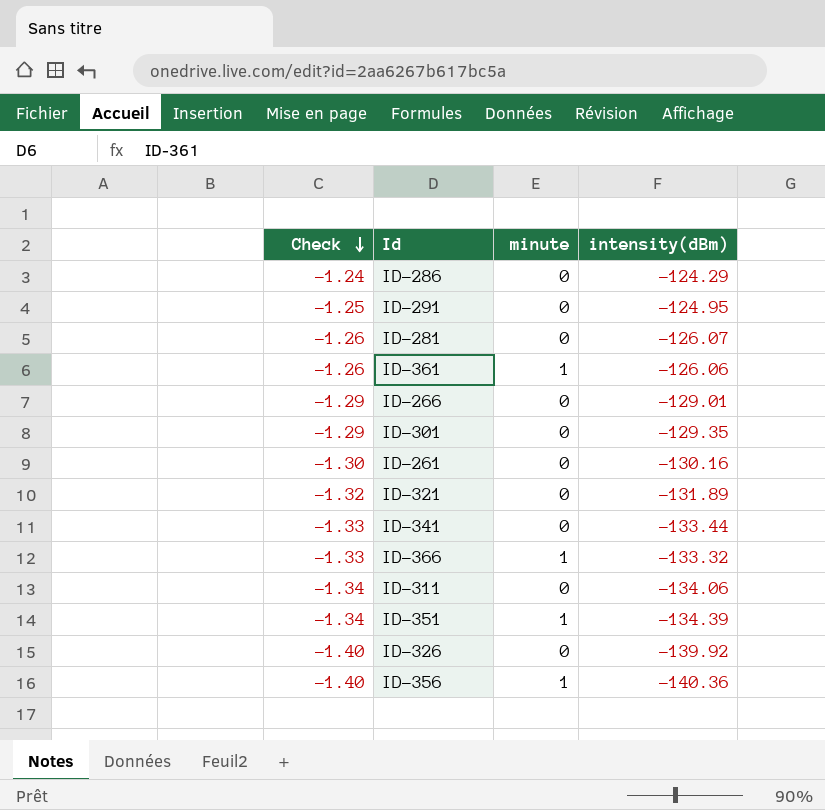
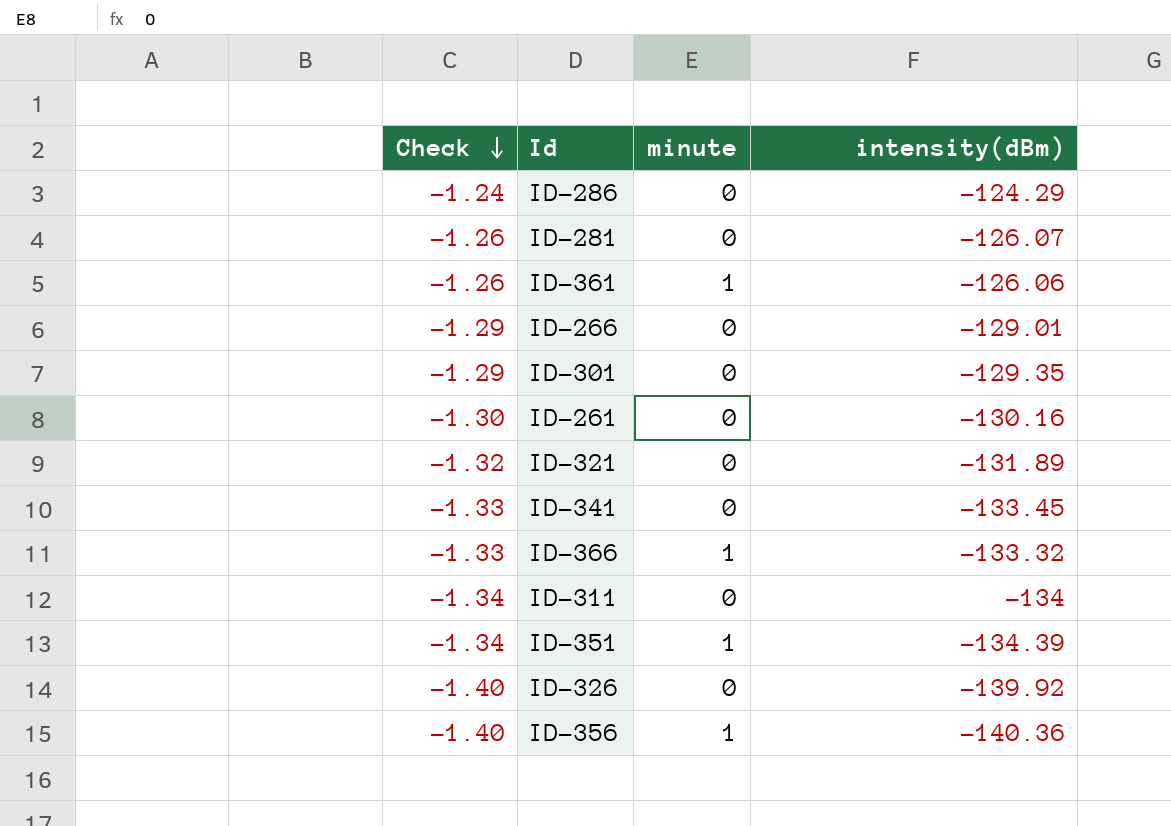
row ID-291: -1.25 | 0 | -124.95 -> none
ID-341 | intensity(dBm): -133.44 -> -133.45
ID-311 | intensity(dBm): -134.06 -> -134

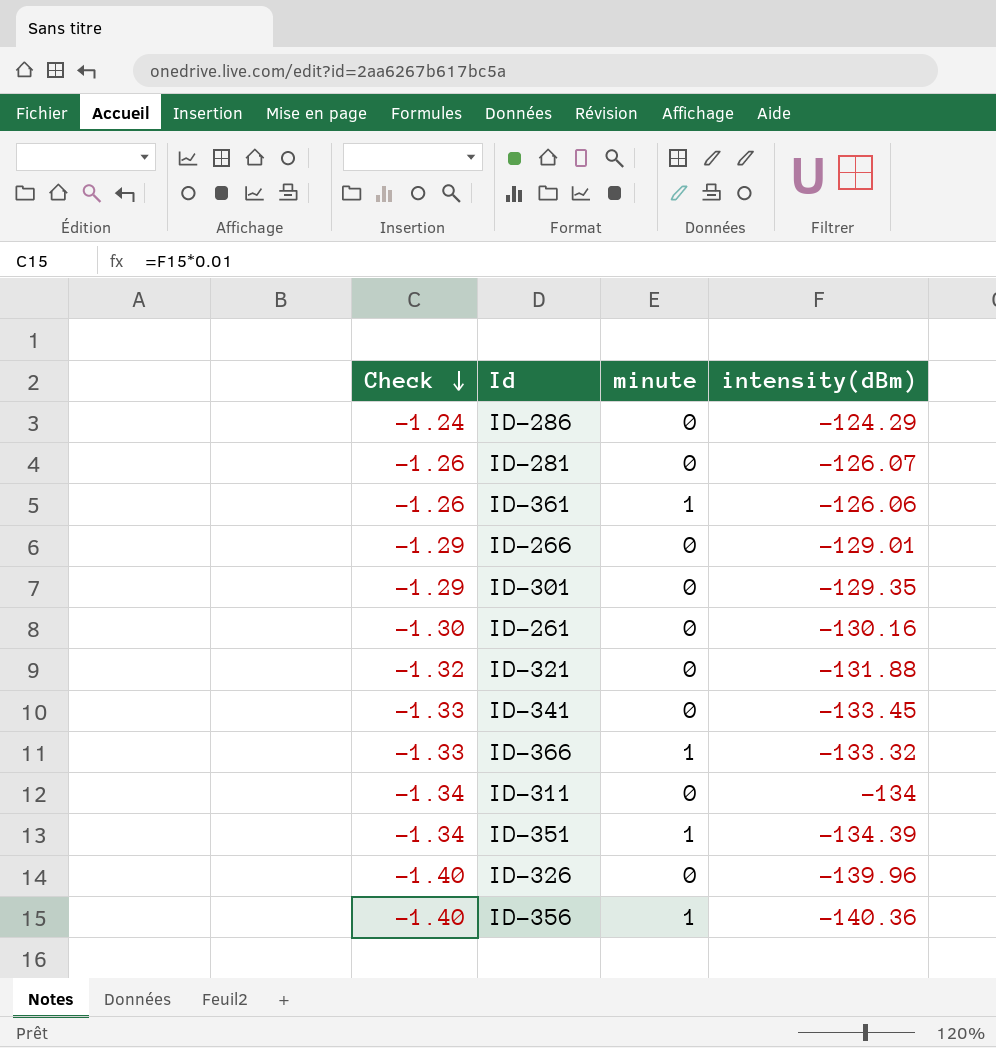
ID-321 | intensity(dBm): -131.89 -> -131.88
ID-326 | intensity(dBm): -139.92 -> -139.96

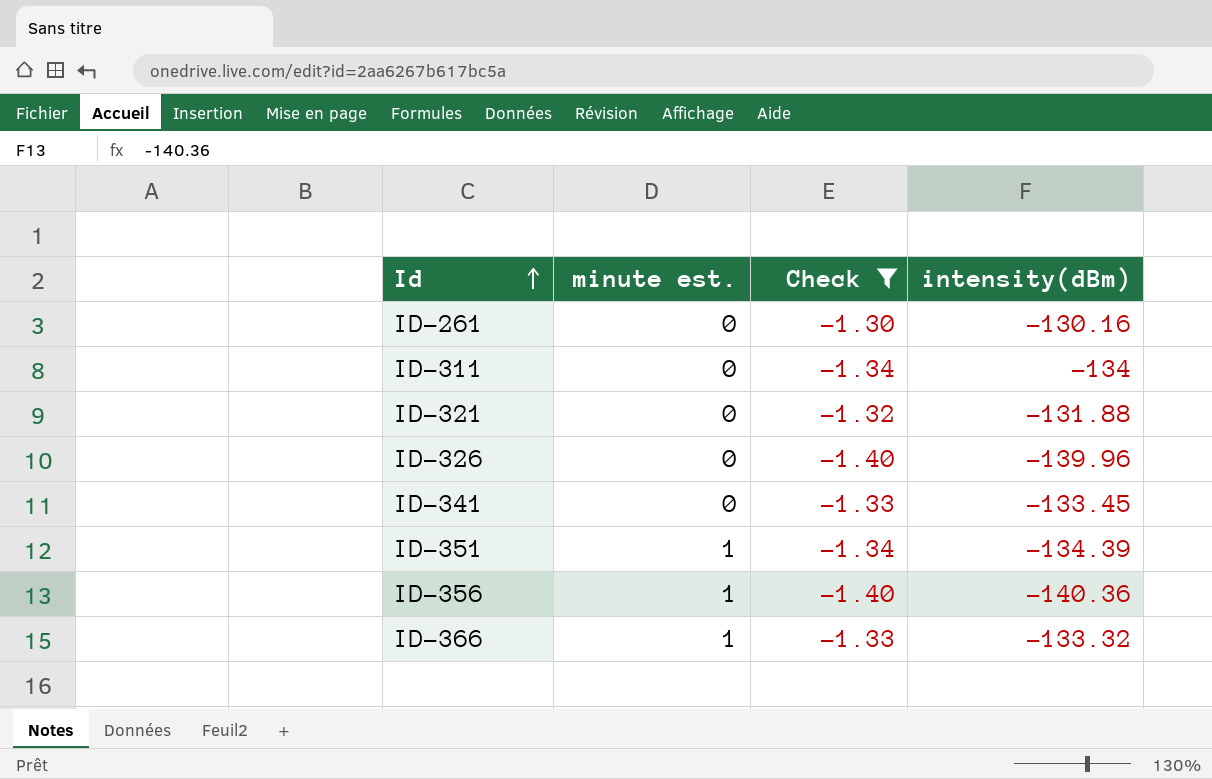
filter: none -> Check <= -1.30
row order: Check descending -> Id ascending
column name: minute -> minute est.
column Check | position: 1 -> 3

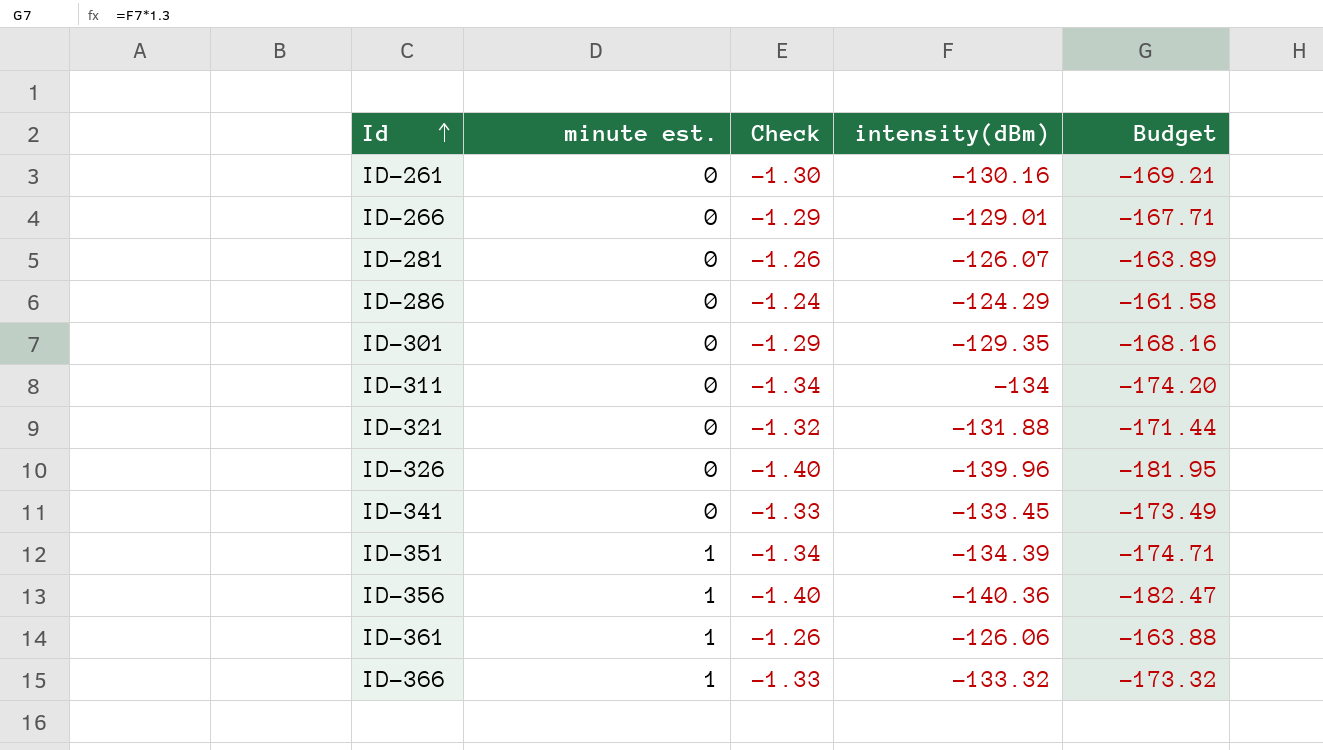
filter: Check <= -1.30 -> none
column Budget | formula: none -> [intensity(dBm)] * 1.3

